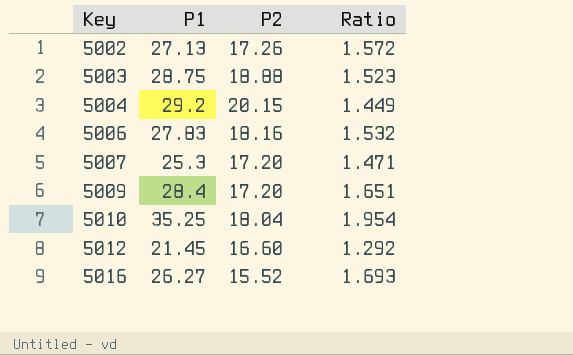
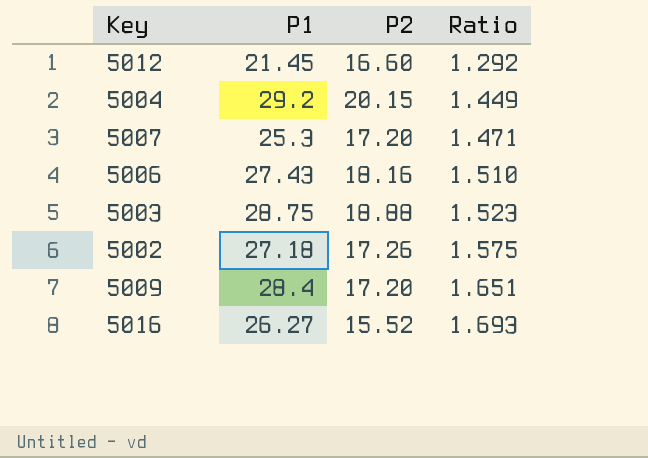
row order: Key ascending -> Ratio ascending
row 5010: 35.25 | 18.04 | 1.954 -> none
5006 | P1: 27.83 -> 27.43
5006 | Ratio: 1.532 -> 1.510
5002 | P1: 27.13 -> 27.18
5002 | Ratio: 1.572 -> 1.575

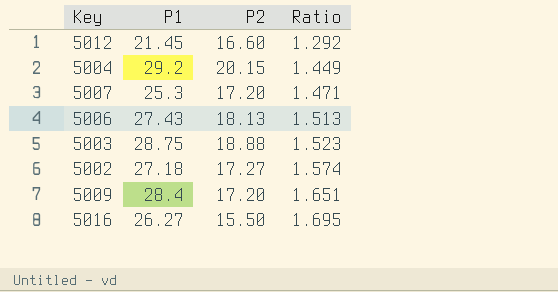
5006 | P2: 18.16 -> 18.13
5006 | Ratio: 1.510 -> 1.513
5002 | P2: 17.26 -> 17.27
5002 | Ratio: 1.575 -> 1.574
5016 | P2: 15.52 -> 15.50
5016 | Ratio: 1.693 -> 1.695

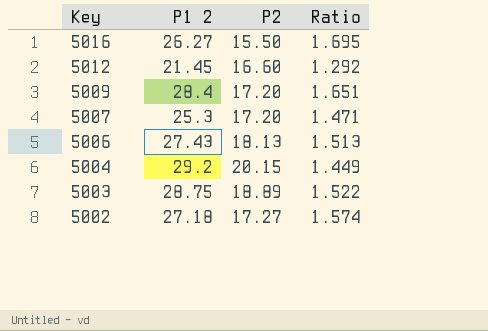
row order: Ratio ascending -> Key descending
column name: P1 -> P1 2
5003 | P2: 18.88 -> 18.89
5003 | Ratio: 1.523 -> 1.522

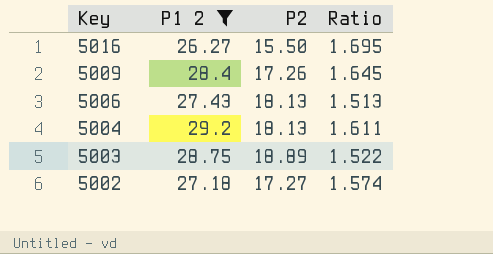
filter: none -> P1 2 >= 26.27
5009 | P2: 17.20 -> 17.26
5009 | Ratio: 1.651 -> 1.645
5004 | P2: 20.15 -> 18.13
5004 | Ratio: 1.449 -> 1.611

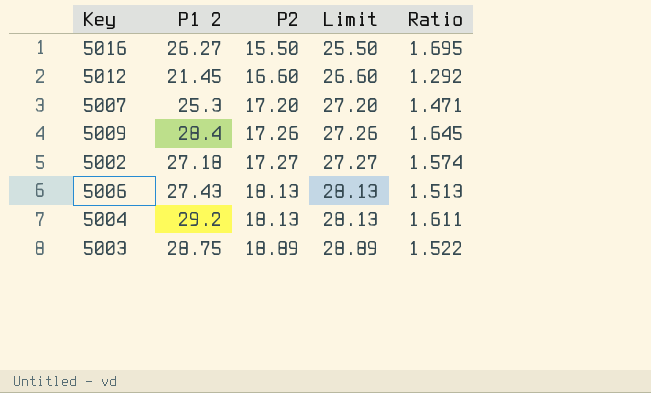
filter: P1 2 >= 26.27 -> none
row order: Key descending -> P2 ascending
column Limit | formula: none -> [P2] + 10

